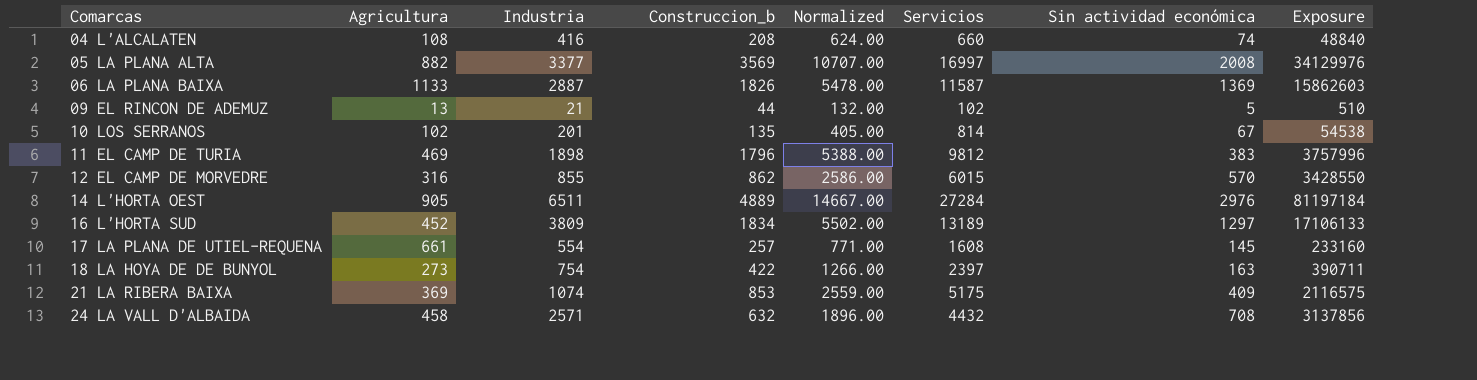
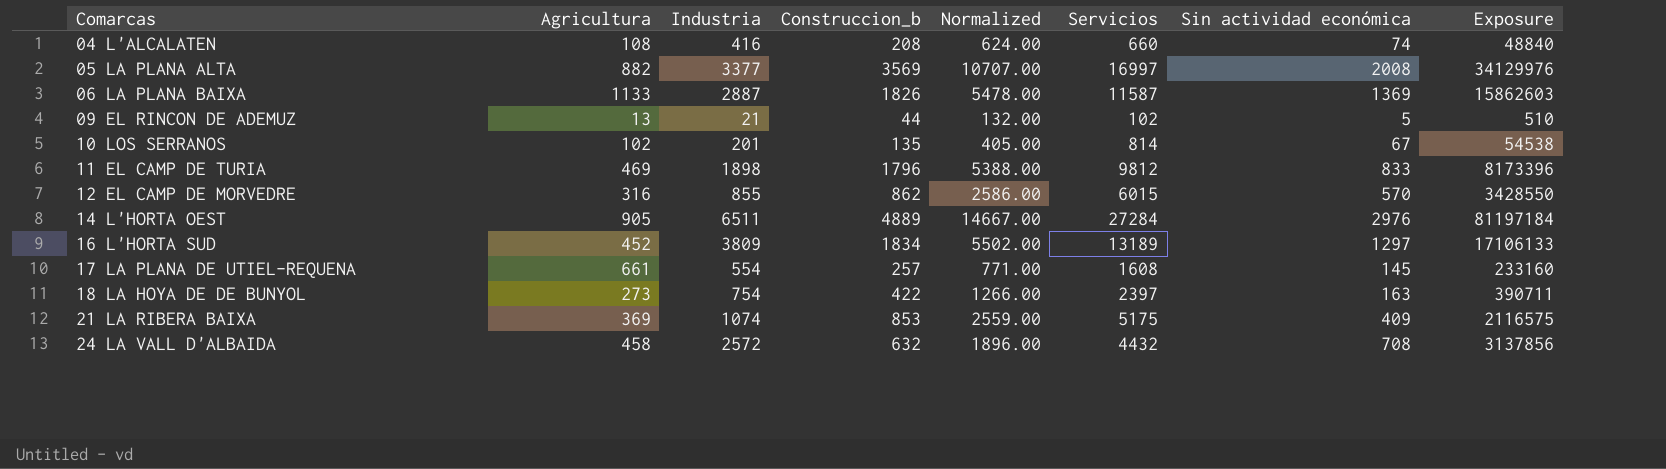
11 EL CAMP DE TURIA | Sin actividad económica: 383 -> 833
11 EL CAMP DE TURIA | Exposure: 3757996 -> 8173396
24 LA VALL D'ALBAIDA | Industria: 2571 -> 2572

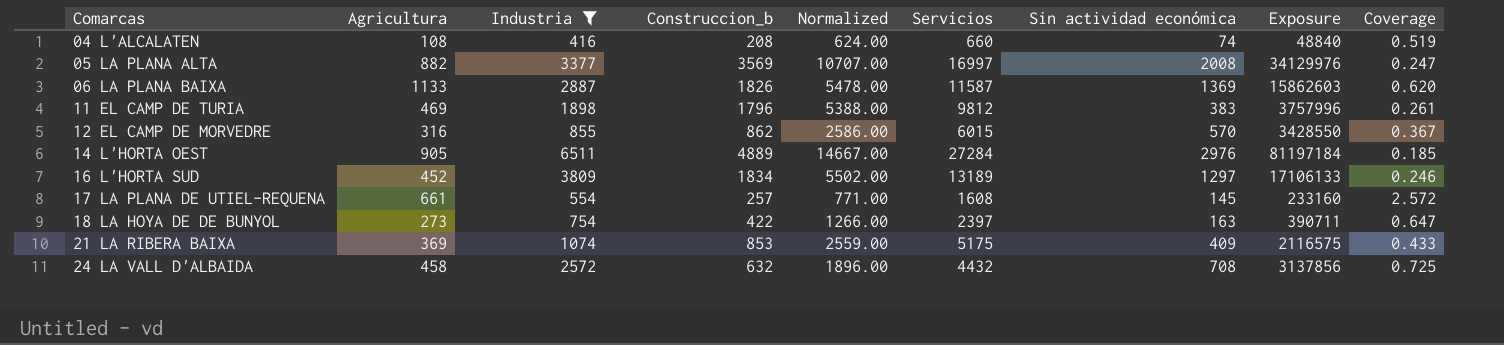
filter: none -> Industria >= 416
column Coverage | formula: none -> [Agricultura] / [Construccion_b]
11 EL CAMP DE TURIA | Sin actividad económica: 833 -> 383
11 EL CAMP DE TURIA | Exposure: 8173396 -> 3757996

